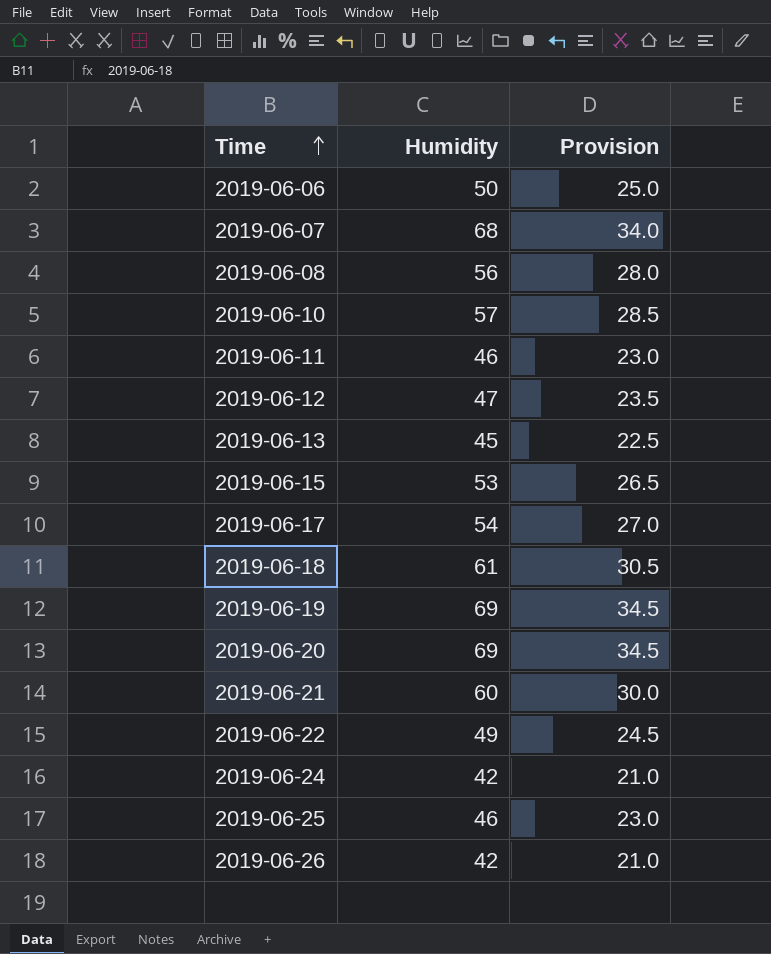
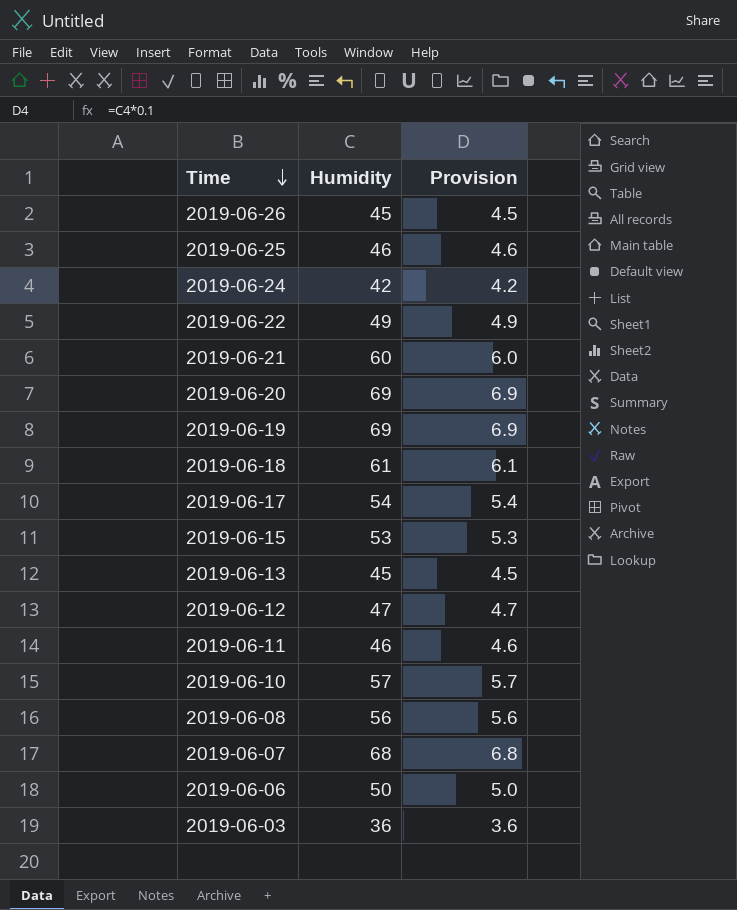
row order: Time ascending -> Time descending
column Provision | formula: [Humidity] * 0.5 -> [Humidity] * 0.1
2019-06-26 | Humidity: 42 -> 45
row 2019-06-03: none -> 36 | 3.6

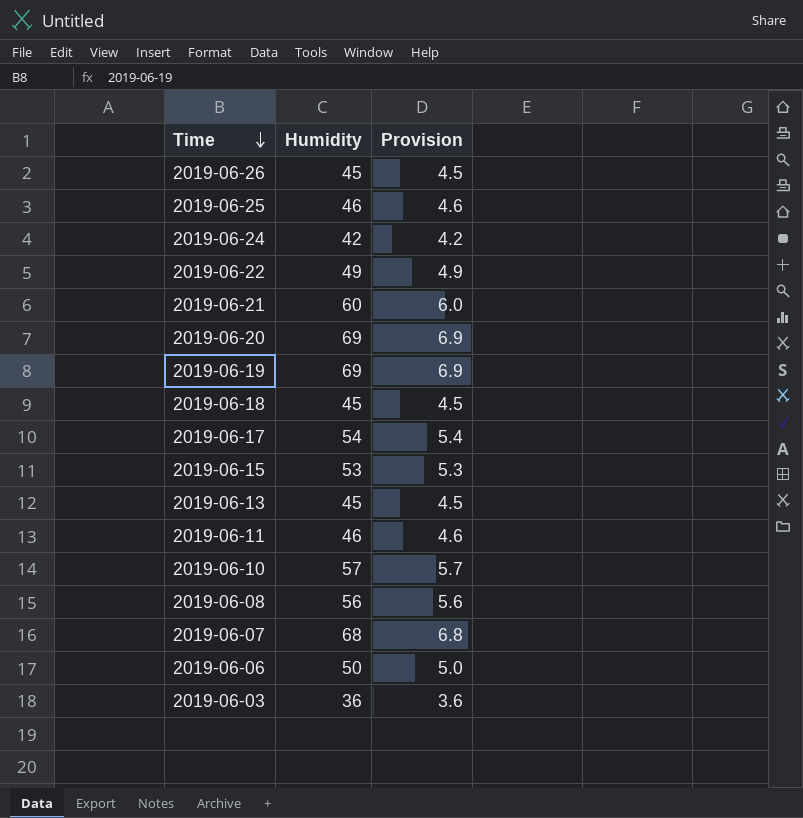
row 2019-06-12: 47 | 4.7 -> none
2019-06-18 | Humidity: 61 -> 45
2019-06-18 | Provision: 6.1 -> 4.5

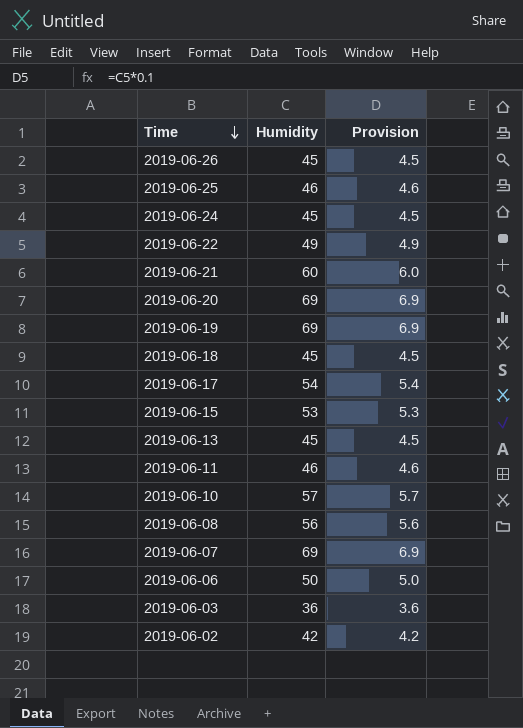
2019-06-24 | Humidity: 42 -> 45
2019-06-24 | Provision: 4.2 -> 4.5
2019-06-07 | Humidity: 68 -> 69
2019-06-07 | Provision: 6.8 -> 6.9
row 2019-06-02: none -> 42 | 4.2

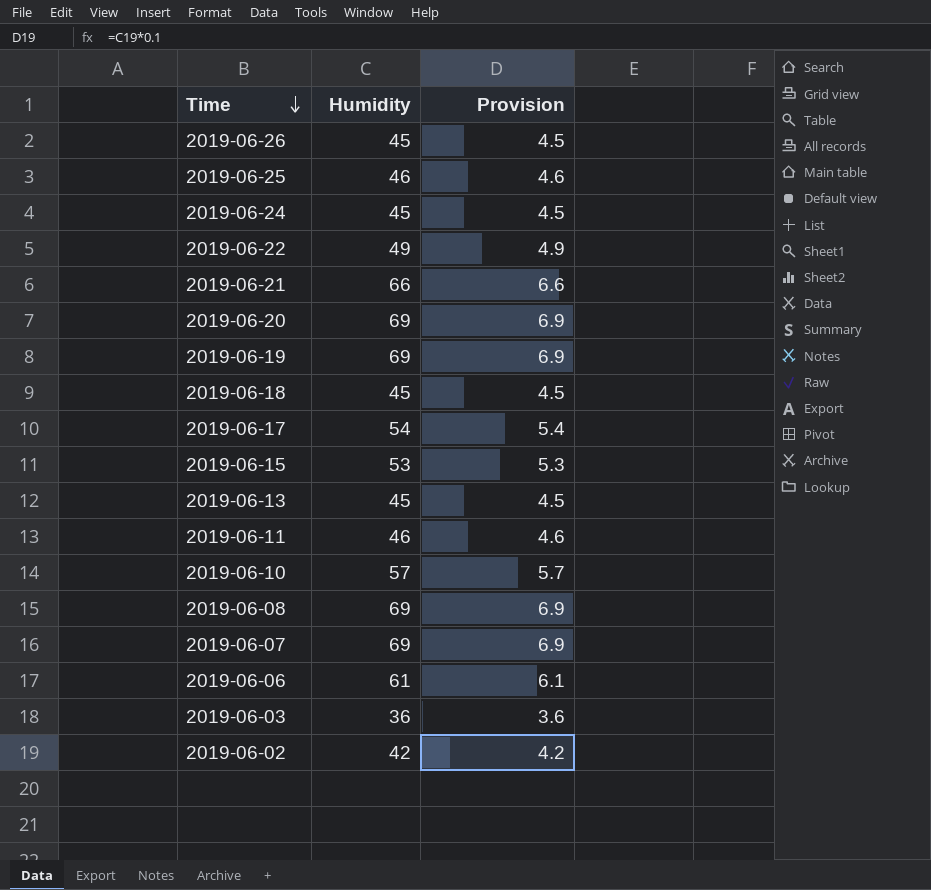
2019-06-21 | Humidity: 60 -> 66
2019-06-21 | Provision: 6.0 -> 6.6
2019-06-08 | Humidity: 56 -> 69
2019-06-08 | Provision: 5.6 -> 6.9
2019-06-06 | Humidity: 50 -> 61
2019-06-06 | Provision: 5.0 -> 6.1

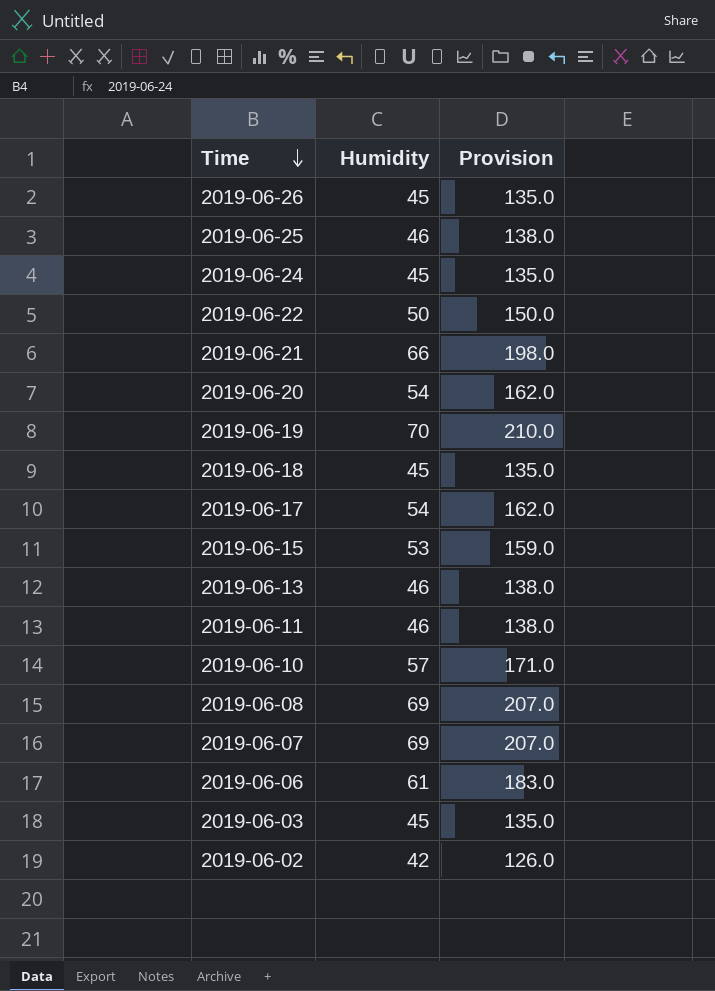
column Provision | formula: [Humidity] * 0.1 -> [Humidity] * 3
2019-06-22 | Humidity: 49 -> 50
2019-06-20 | Humidity: 69 -> 54
2019-06-19 | Humidity: 69 -> 70
2019-06-13 | Humidity: 45 -> 46
2019-06-03 | Humidity: 36 -> 45

